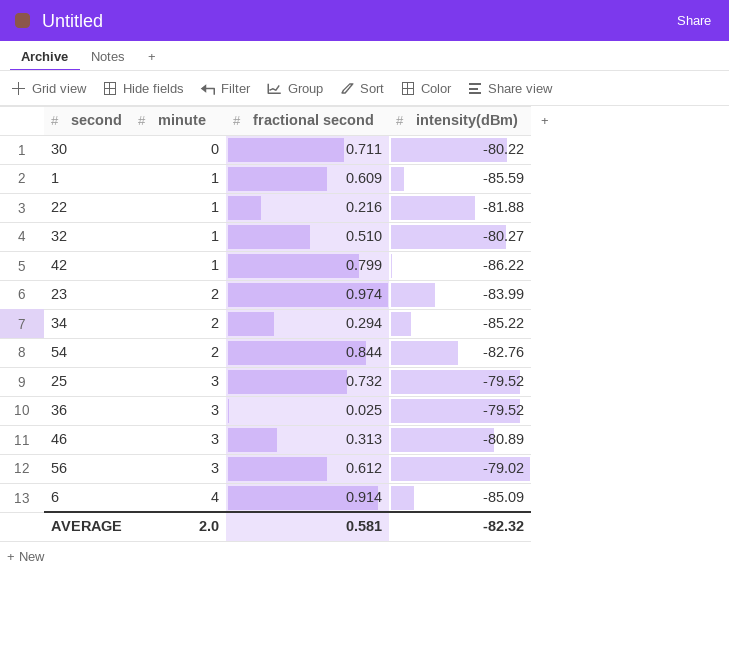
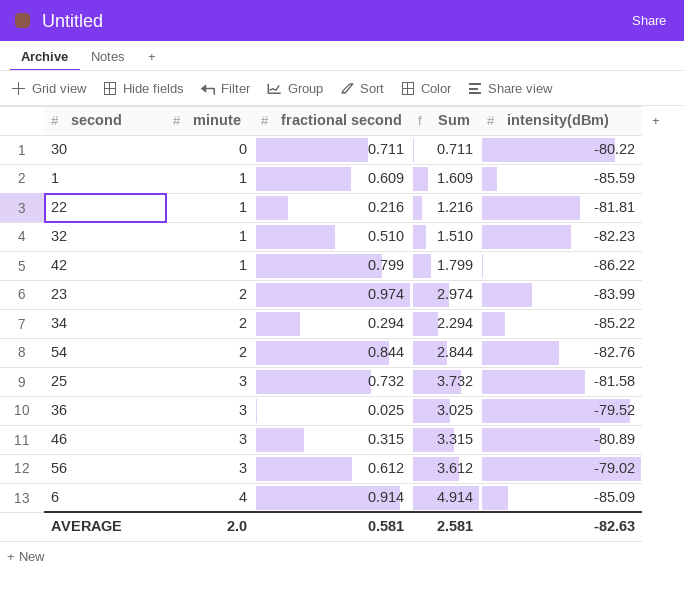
column Sum | formula: none -> [minute] + [fractional second]
22 | intensity(dBm): -81.88 -> -81.81
32 | intensity(dBm): -80.27 -> -82.23
25 | intensity(dBm): -79.52 -> -81.58
46 | fractional second: 0.313 -> 0.315
AVERAGE | intensity(dBm): -82.32 -> -82.63

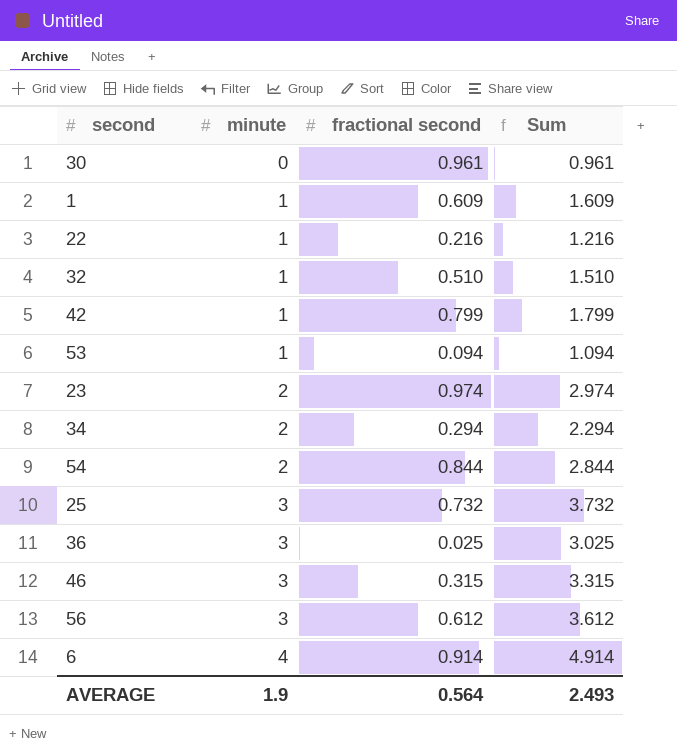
column intensity(dBm) | position: 5 -> none
30 | fractional second: 0.711 -> 0.961
30 | Sum: 0.711 -> 0.961
row 53: none -> 1 | 0.094 | 1.094
AVERAGE | minute: 2.0 -> 1.9
AVERAGE | fractional second: 0.581 -> 0.564
AVERAGE | Sum: 2.581 -> 2.493

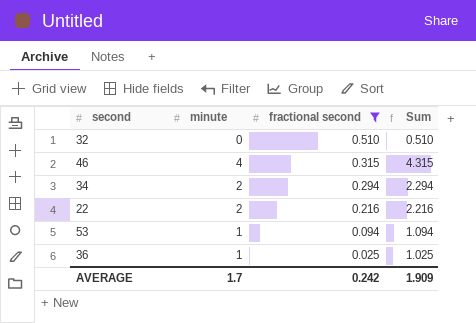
filter: none -> fractional second <= 0.510
row order: minute ascending -> fractional second descending
32 | minute: 1 -> 0
32 | Sum: 1.510 -> 0.510
46 | minute: 3 -> 4
46 | Sum: 3.315 -> 4.315
22 | minute: 1 -> 2
22 | Sum: 1.216 -> 2.216
36 | minute: 3 -> 1
36 | Sum: 3.025 -> 1.025
AVERAGE | minute: 1.9 -> 1.7
AVERAGE | fractional second: 0.564 -> 0.242
AVERAGE | Sum: 2.493 -> 1.909

